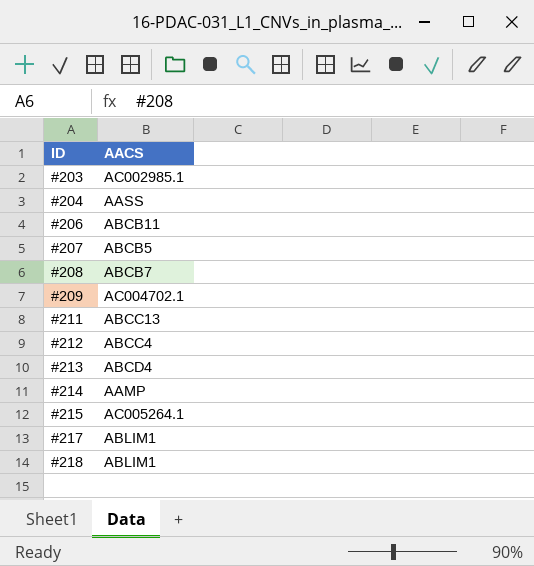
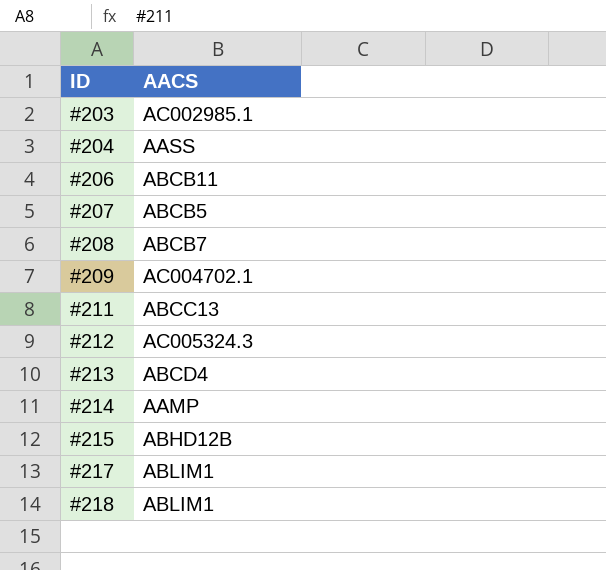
#212 | AACS: ABCC4 -> AC005324.3
#215 | AACS: AC005264.1 -> ABHD12B

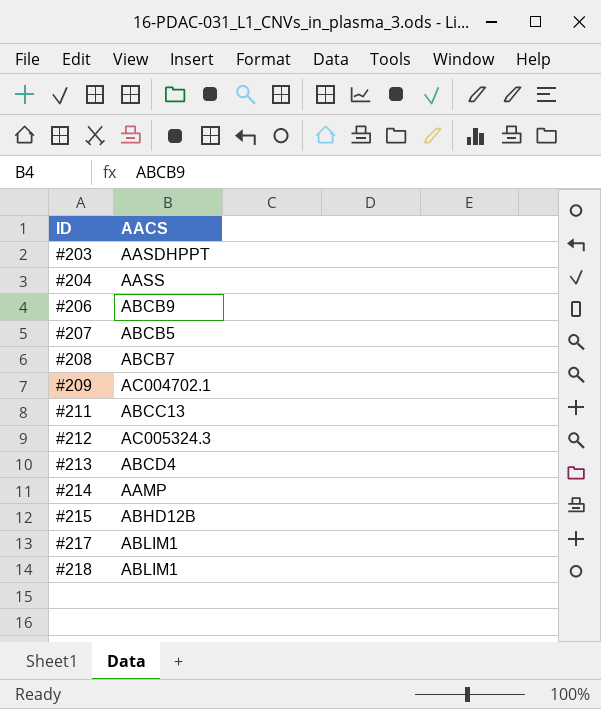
#203 | AACS: AC002985.1 -> AASDHPPT
#206 | AACS: ABCB11 -> ABCB9

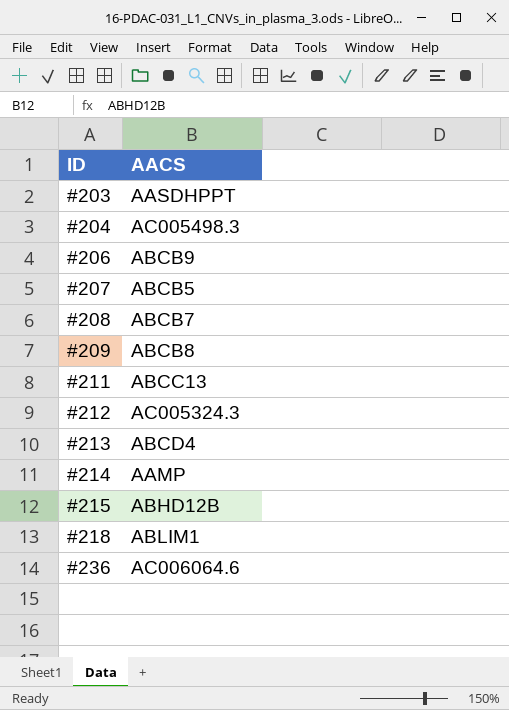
row #217: ABLIM1 -> none
#204 | AACS: AASS -> AC005498.3
#209 | AACS: AC004702.1 -> ABCB8
row #236: none -> AC006064.6

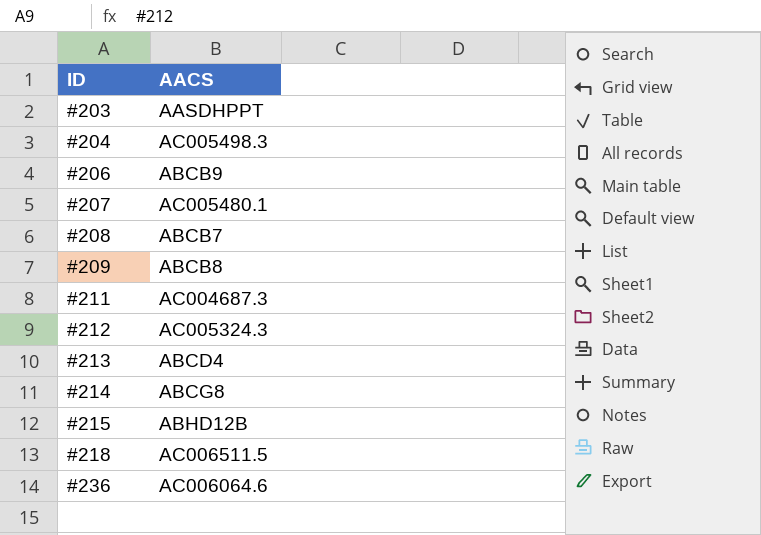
#207 | AACS: ABCB5 -> AC005480.1
#211 | AACS: ABCC13 -> AC004687.3
#214 | AACS: AAMP -> ABCG8
#218 | AACS: ABLIM1 -> AC006511.5

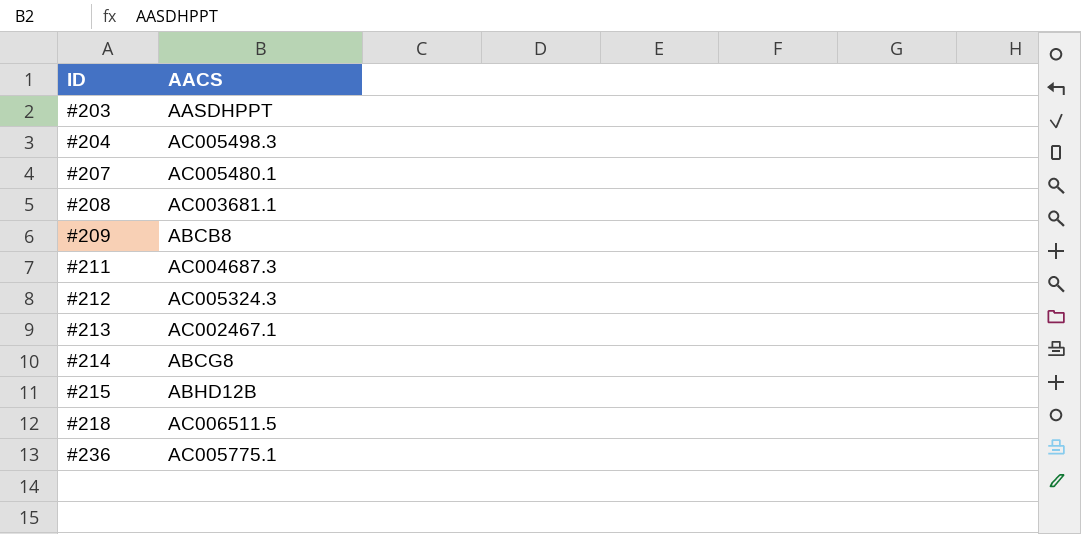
row #206: ABCB9 -> none
#208 | AACS: ABCB7 -> AC003681.1
#213 | AACS: ABCD4 -> AC002467.1
#236 | AACS: AC006064.6 -> AC005775.1

